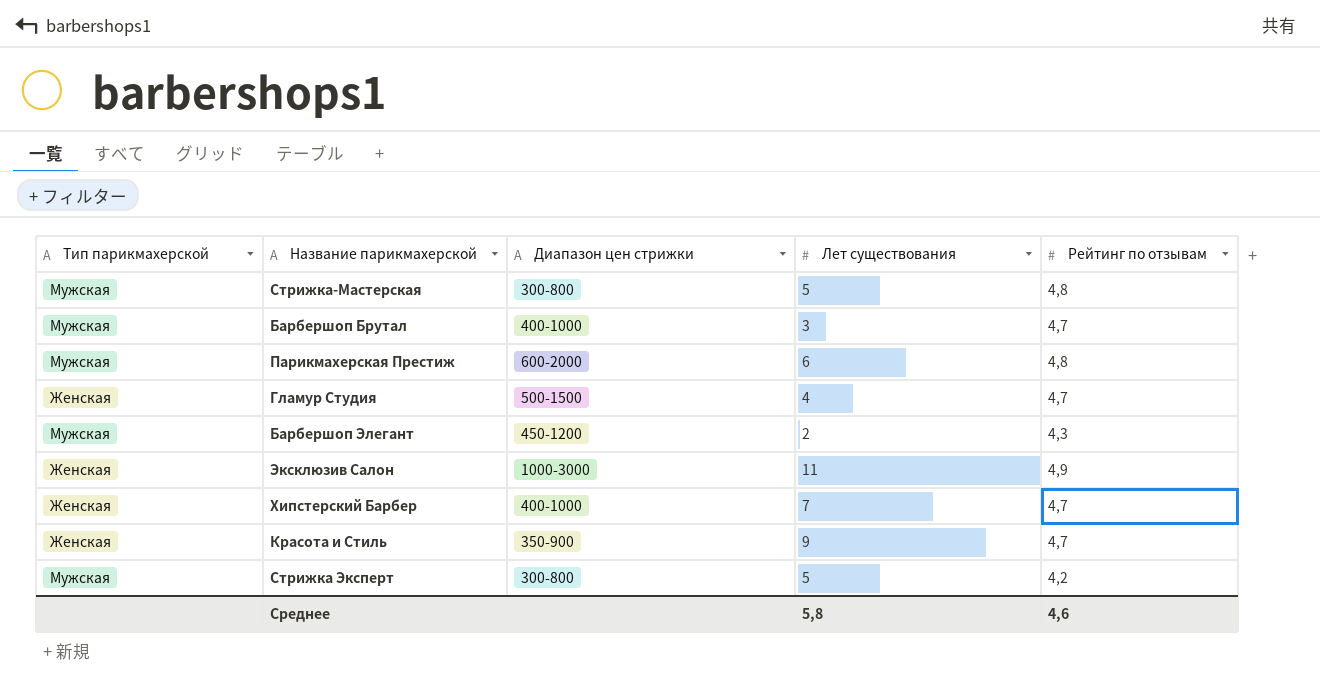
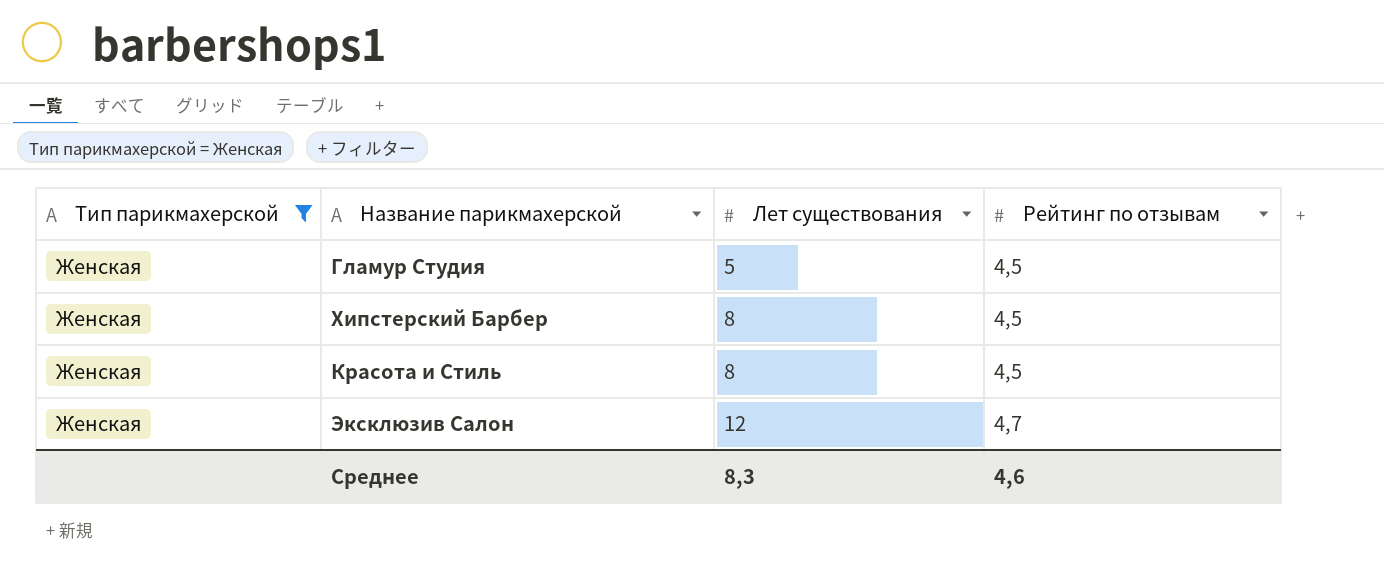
filter: none -> Тип парикмахерской = Женская
row order: none -> Лет существования ascending
column Диапазон цен стрижки | position: 3 -> none
Гламур Студия | Лет существования: 4 -> 5
Гламур Студия | Рейтинг по отзывам: 4,7 -> 4,5
Хипстерский Барбер | Лет существования: 7 -> 8
Хипстерский Барбер | Рейтинг по отзывам: 4,7 -> 4,5
Красота и Стиль | Лет существования: 9 -> 8
Красота и Стиль | Рейтинг по отзывам: 4,7 -> 4,5
Эксклюзив Салон | Лет существования: 11 -> 12
Эксклюзив Салон | Рейтинг по отзывам: 4,9 -> 4,7
Среднее | Лет существования: 5,8 -> 8,3

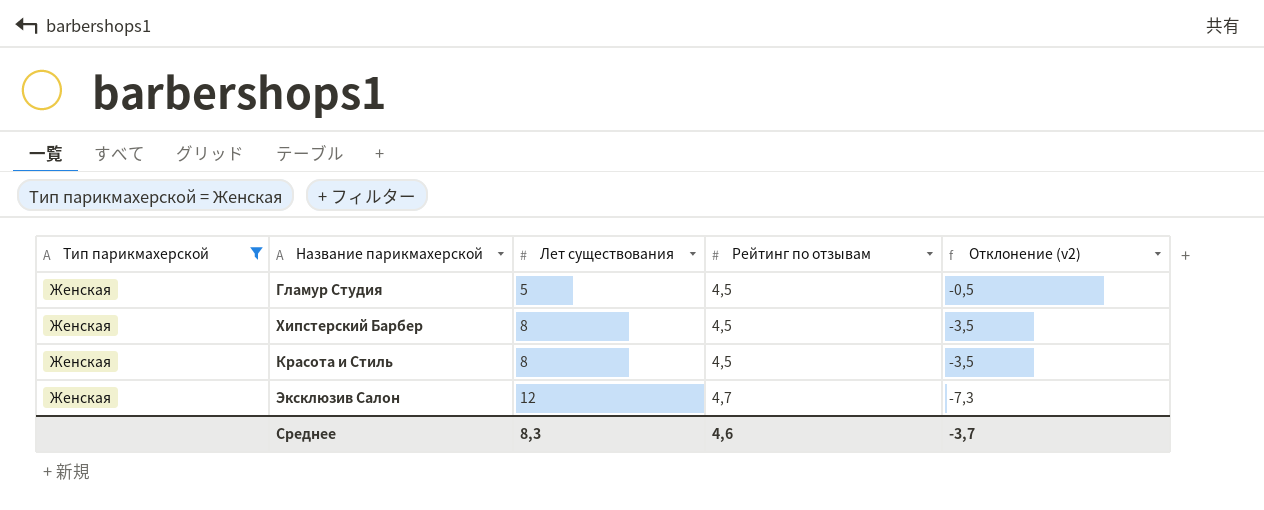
column Отклонение (v2) | formula: none -> [Рейтинг по отзывам] - [Лет существования]

